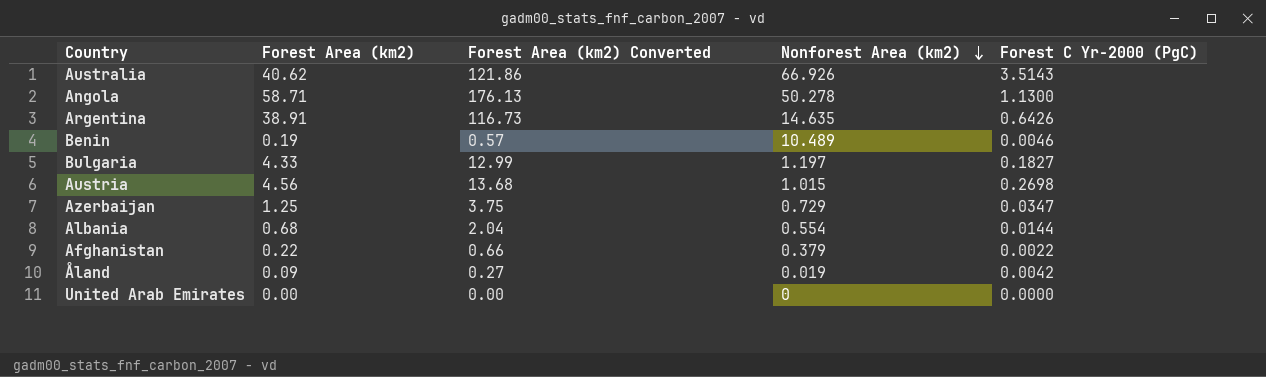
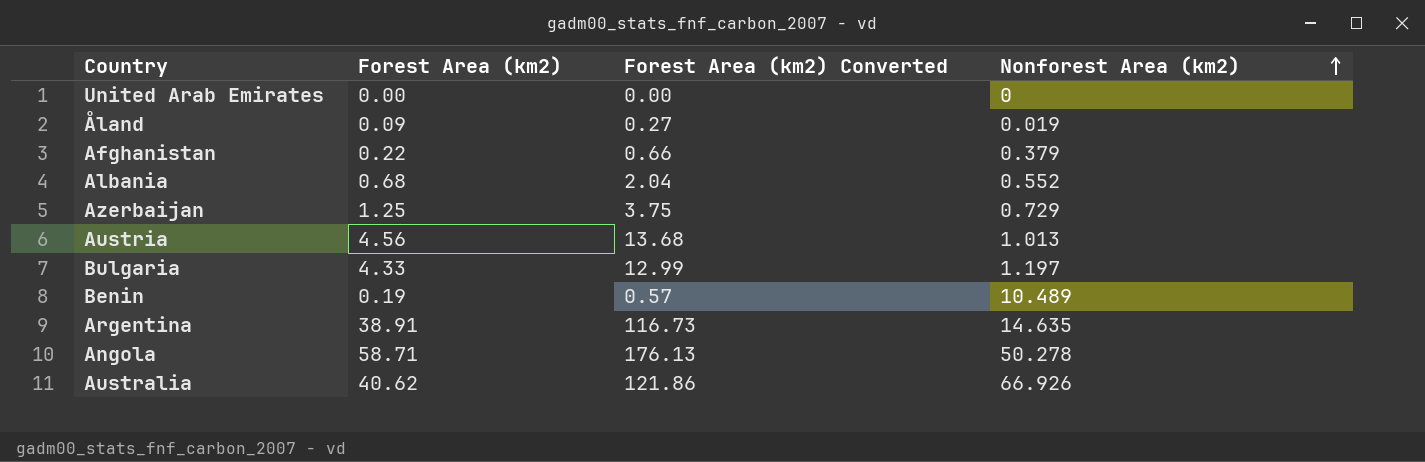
row order: Nonforest Area (km2) descending -> Nonforest Area (km2) ascending
column Forest C Yr-2000 (PgC) | position: 5 -> none
Albania | Nonforest Area (km2): 0.554 -> 0.552
Austria | Nonforest Area (km2): 1.015 -> 1.013

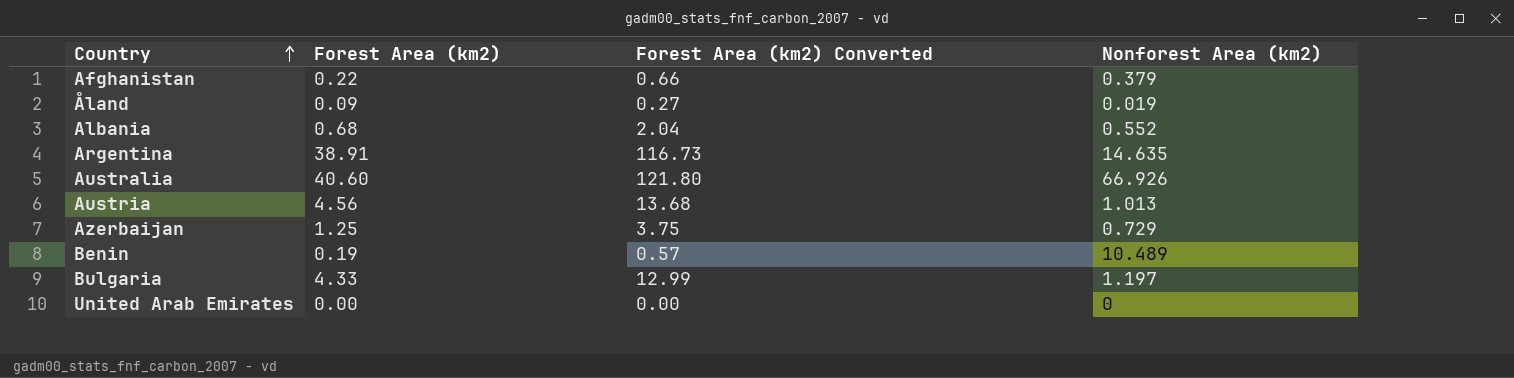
row order: Nonforest Area (km2) ascending -> Country ascending
row Angola: 58.71 | 176.13 | 50.278 -> none
Australia | Forest Area (km2): 40.62 -> 40.60
Australia | Forest Area (km2) Converted: 121.86 -> 121.80

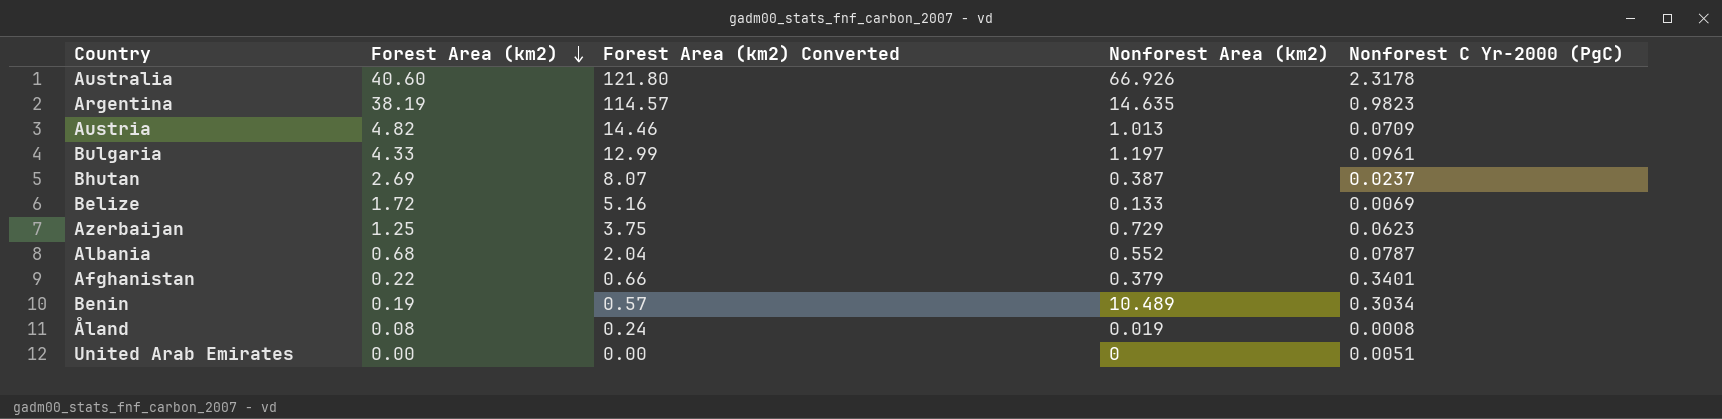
row order: Country ascending -> Forest Area (km2) descending
column Nonforest C Yr-2000 (PgC) | position: none -> 5
Argentina | Forest Area (km2): 38.91 -> 38.19
Argentina | Forest Area (km2) Converted: 116.73 -> 114.57
Austria | Forest Area (km2): 4.56 -> 4.82
Austria | Forest Area (km2) Converted: 13.68 -> 14.46
row Bhutan: none -> 2.69 | 8.07 | 0.387 | 0.0237
row Belize: none -> 1.72 | 5.16 | 0.133 | 0.0069
Åland | Forest Area (km2): 0.09 -> 0.08
Åland | Forest Area (km2) Converted: 0.27 -> 0.24

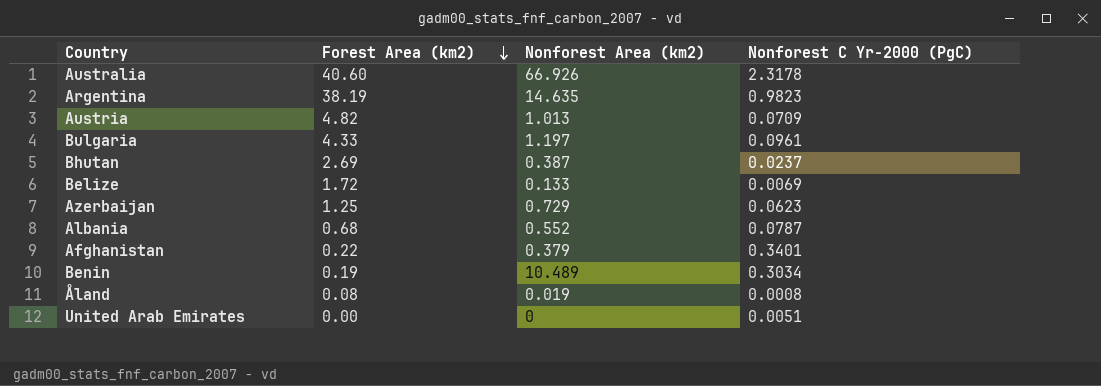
column Forest Area (km2) Converted | formula: [Forest Area (km2)] * 3 -> none

